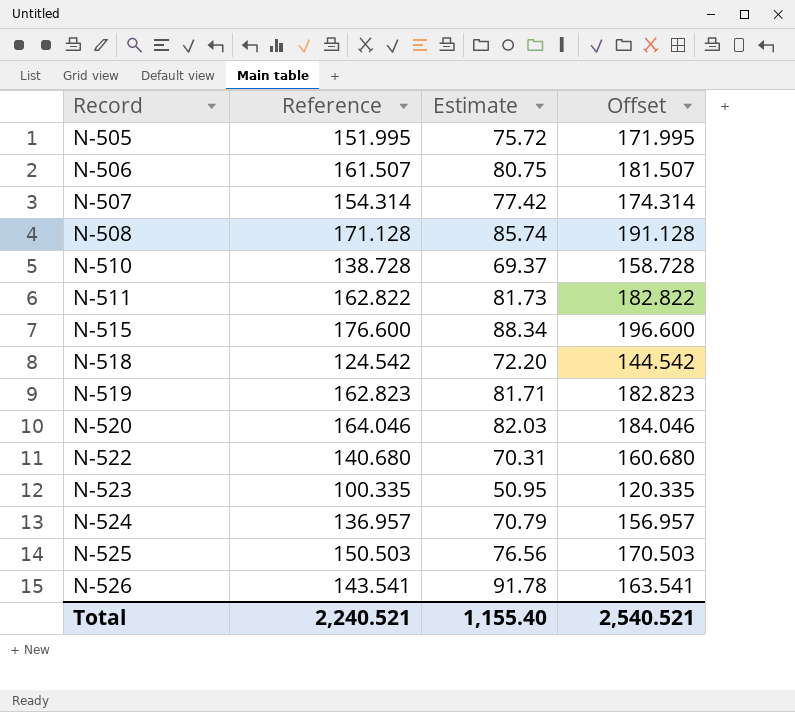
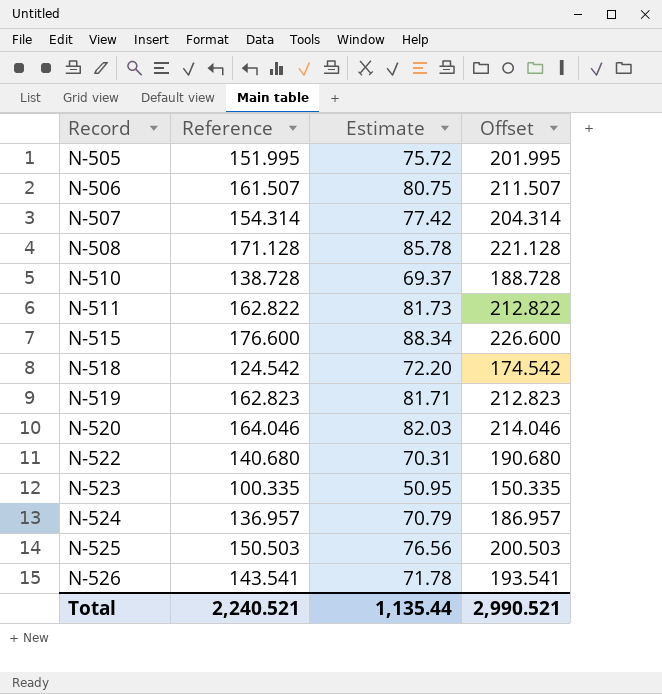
column Offset | formula: [Reference] + 20 -> [Reference] + 50
N-508 | Estimate: 85.74 -> 85.78
N-526 | Estimate: 91.78 -> 71.78
Total | Estimate: 1,155.40 -> 1,135.44
Total | Offset: 2,540.521 -> 2,990.521

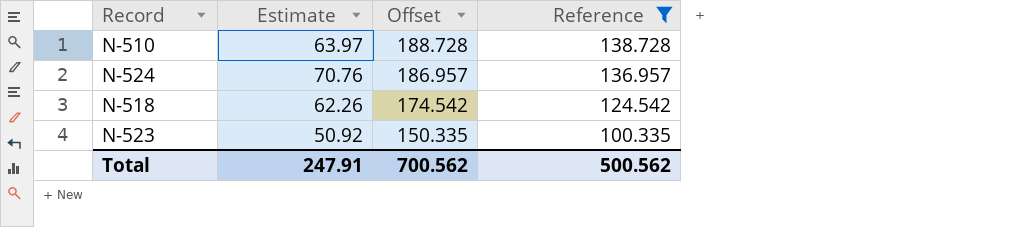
filter: none -> Reference <= 138.728
row order: Record ascending -> Offset descending
column Reference | position: 2 -> 4
N-510 | Estimate: 69.37 -> 63.97
N-524 | Estimate: 70.79 -> 70.76
N-518 | Estimate: 72.20 -> 62.26
N-523 | Estimate: 50.95 -> 50.92
Total | Estimate: 1,135.44 -> 247.91
Total | Offset: 2,990.521 -> 700.562
Total | Reference: 2,240.521 -> 500.562

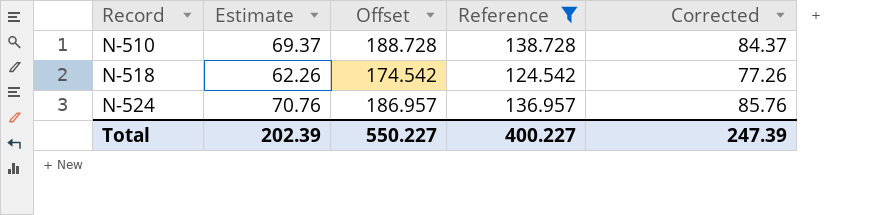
row order: Offset descending -> Record ascending
column Corrected | formula: none -> [Estimate] + 15
row N-523: 50.92 | 150.335 | 100.335 -> none
N-510 | Estimate: 63.97 -> 69.37
Total | Estimate: 247.91 -> 202.39
Total | Offset: 700.562 -> 550.227
Total | Reference: 500.562 -> 400.227

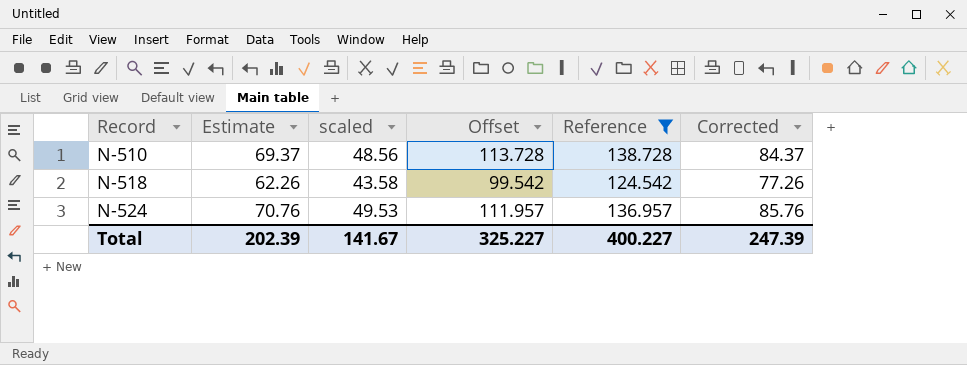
column scaled | formula: none -> [Estimate] * 0.7
column Offset | formula: [Reference] + 50 -> [Reference] - 25
Total | Offset: 550.227 -> 325.227

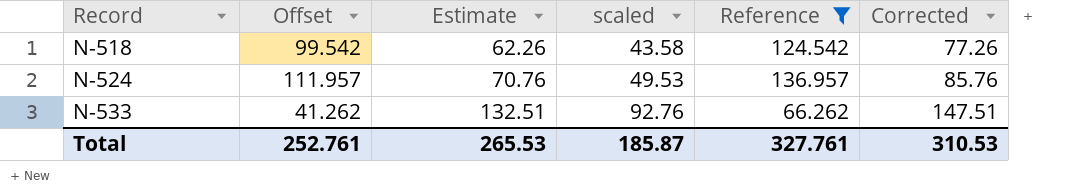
column Offset | position: 4 -> 2
row N-510: 69.37 | 48.56 | 113.728 | 138.728 | 84.37 -> none
row N-533: none -> 41.262 | 132.51 | 92.76 | 66.262 | 147.51
Total | Offset: 325.227 -> 252.761
Total | Estimate: 202.39 -> 265.53
Total | scaled: 141.67 -> 185.87
Total | Reference: 400.227 -> 327.761
Total | Corrected: 247.39 -> 310.53

